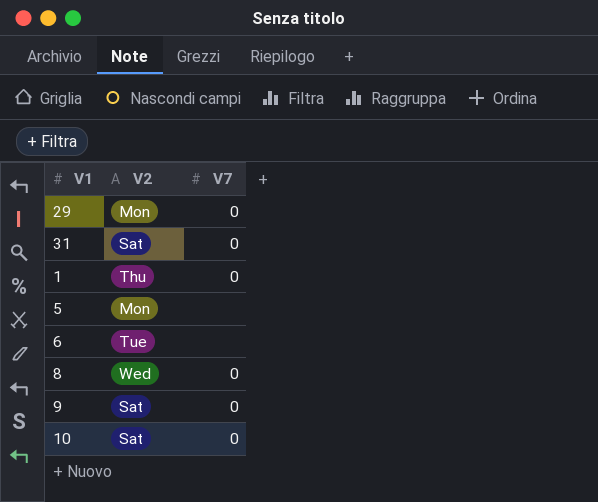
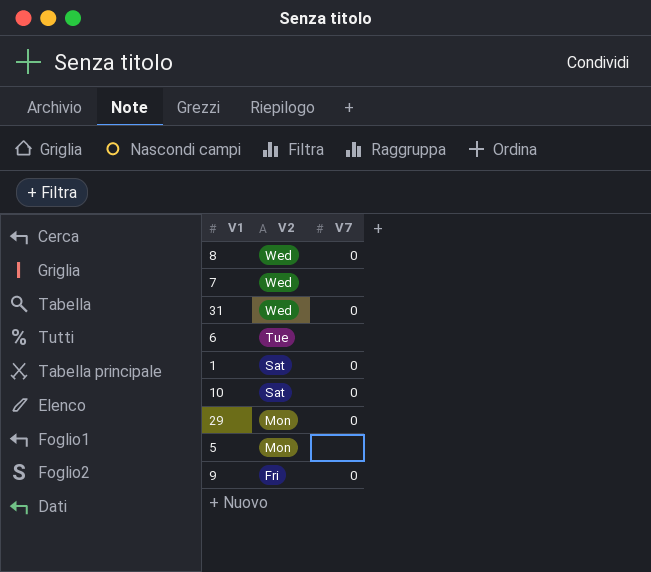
row order: none -> V2 descending
row 7: none -> Wed | none
31 | V2: Sat -> Wed
1 | V2: Thu -> Sat
9 | V2: Sat -> Fri

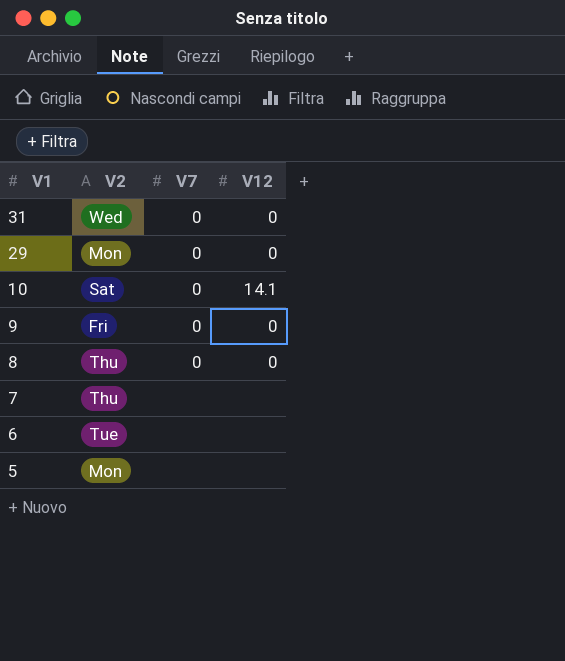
row order: V2 descending -> V1 descending
column V12 | position: none -> 4
row 1: Sat | 0 -> none
8 | V2: Wed -> Thu
7 | V2: Wed -> Thu

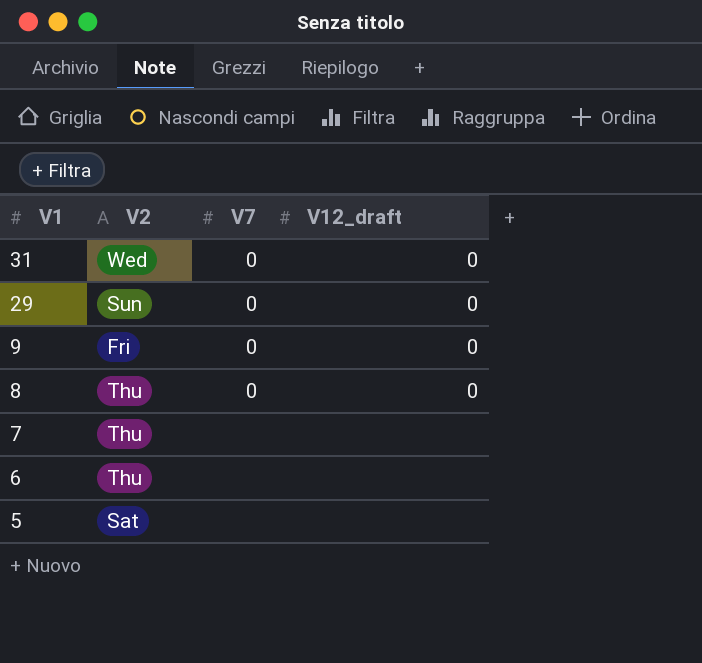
column name: V12 -> V12_draft
row 10: Sat | 0 | 14.1 -> none
29 | V2: Mon -> Sun
6 | V2: Tue -> Thu
5 | V2: Mon -> Sat

